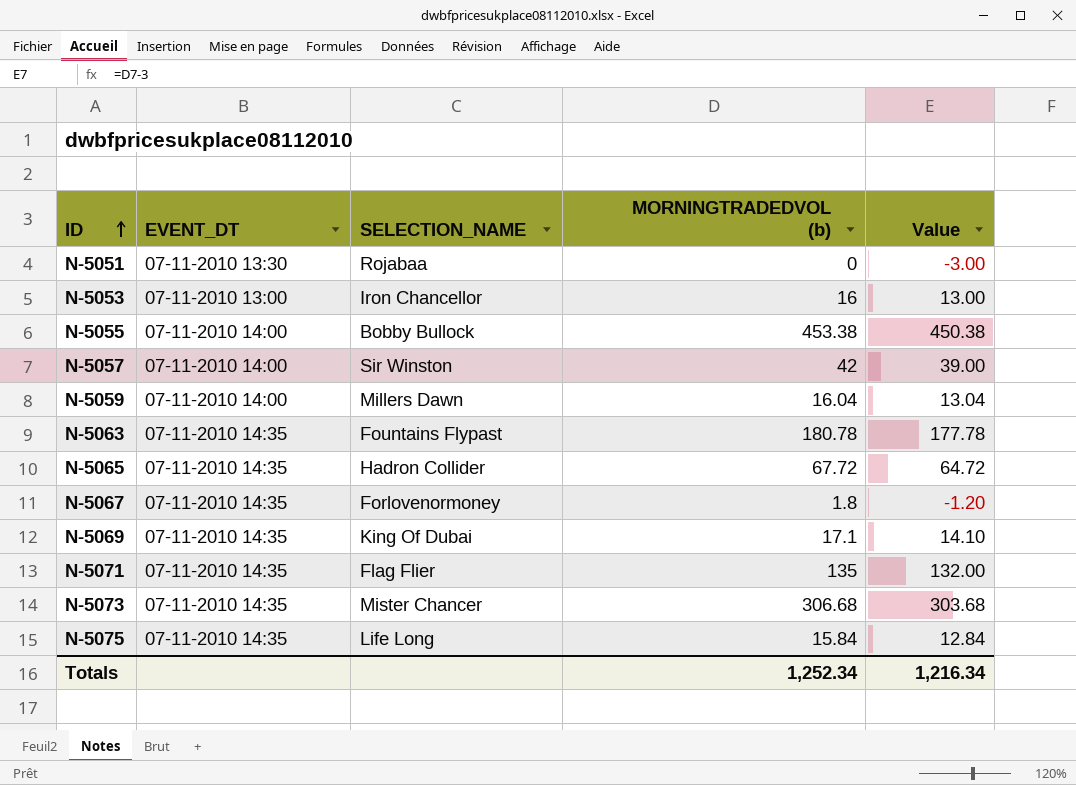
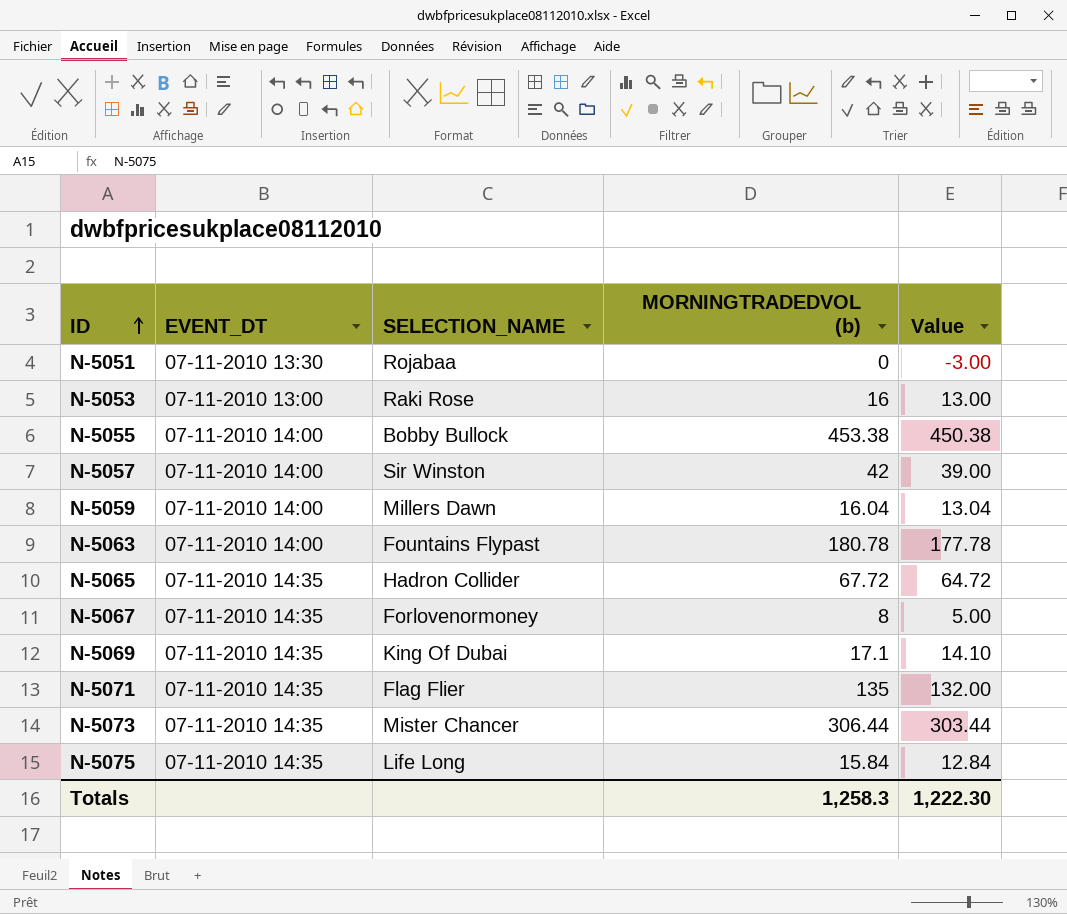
N-5053 | SELECTION_NAME: Iron Chancellor -> Raki Rose
N-5063 | EVENT_DT: 07-11-2010 14:35 -> 07-11-2010 14:00
N-5067 | MORNINGTRADEDVOL (b): 1.8 -> 8
N-5067 | Value: -1.20 -> 5.00
N-5073 | MORNINGTRADEDVOL (b): 306.68 -> 306.44
N-5073 | Value: 303.68 -> 303.44
Totals | MORNINGTRADEDVOL (b): 1,252.34 -> 1,258.3
Totals | Value: 1,216.34 -> 1,222.30

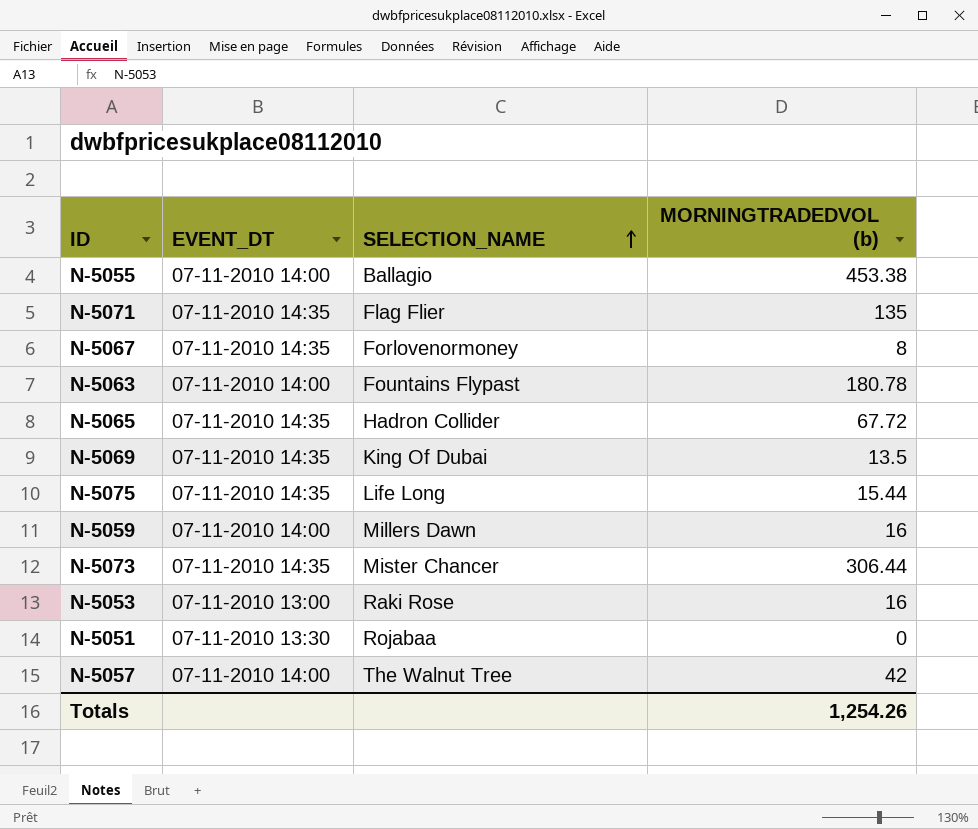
row order: ID ascending -> SELECTION_NAME ascending
column Value | formula: [MORNINGTRADEDVOL (b)] - 3 -> none
N-5055 | SELECTION_NAME: Bobby Bullock -> Ballagio
N-5069 | MORNINGTRADEDVOL (b): 17.1 -> 13.5
N-5075 | MORNINGTRADEDVOL (b): 15.84 -> 15.44
N-5059 | MORNINGTRADEDVOL (b): 16.04 -> 16
N-5057 | SELECTION_NAME: Sir Winston -> The Walnut Tree
Totals | MORNINGTRADEDVOL (b): 1,258.3 -> 1,254.26

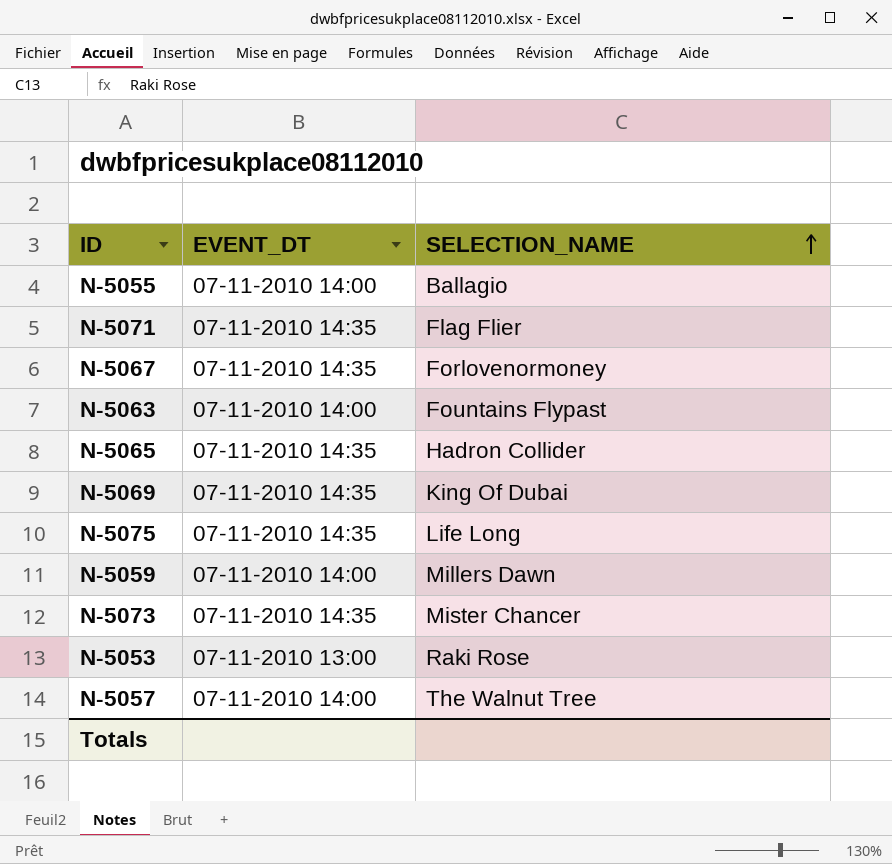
column MORNINGTRADEDVOL (b) | position: 4 -> none
row N-5051: 07-11-2010 13:30 | Rojabaa | 0 -> none

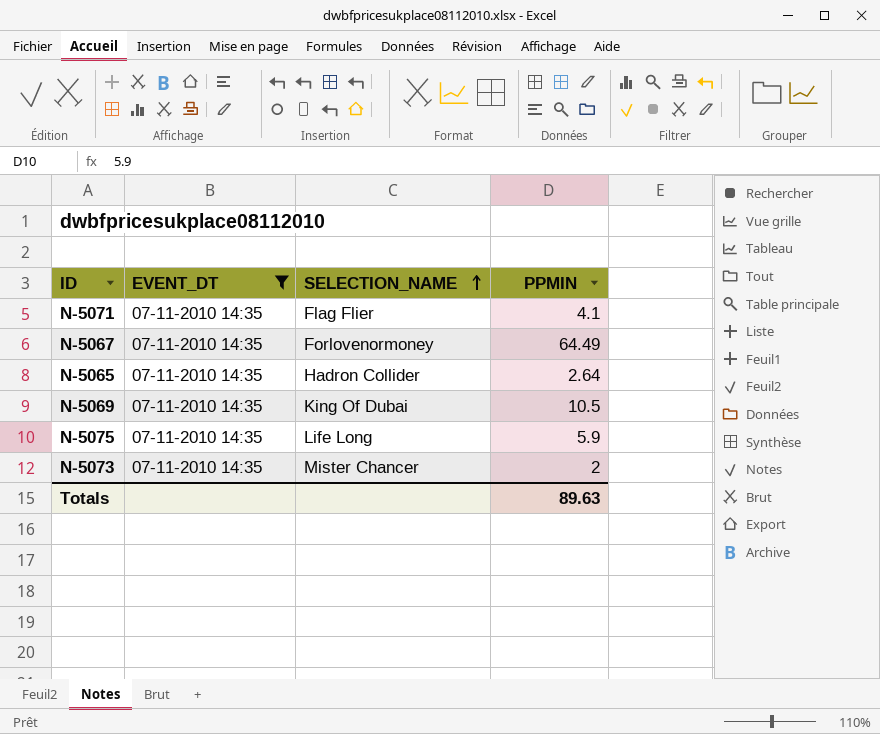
filter: none -> EVENT_DT = 07-11-2010 14:35
column PPMIN | position: none -> 4

